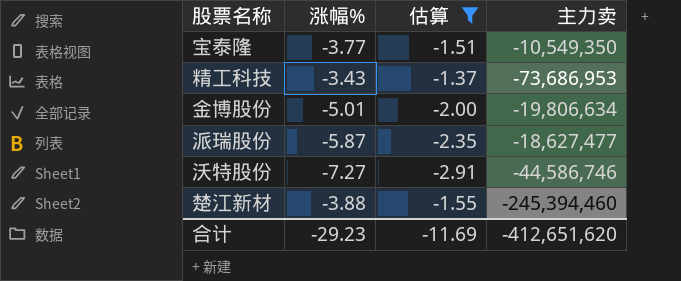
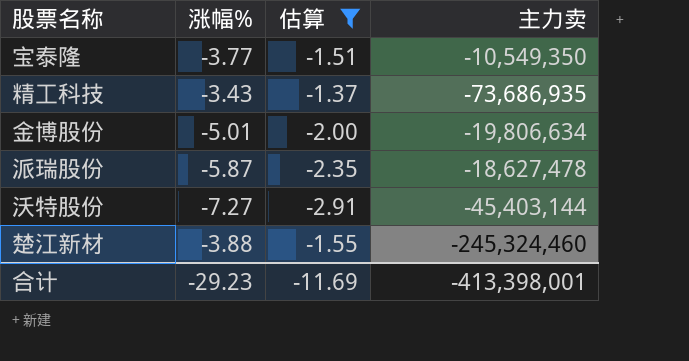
精工科技 | 主力卖: -73,686,953 -> -73,686,935
派瑞股份 | 主力卖: -18,627,477 -> -18,627,478
沃特股份 | 主力卖: -44,586,746 -> -45,403,144
楚江新材 | 主力卖: -245,394,460 -> -245,324,460
合计 | 主力卖: -412,651,620 -> -413,398,001

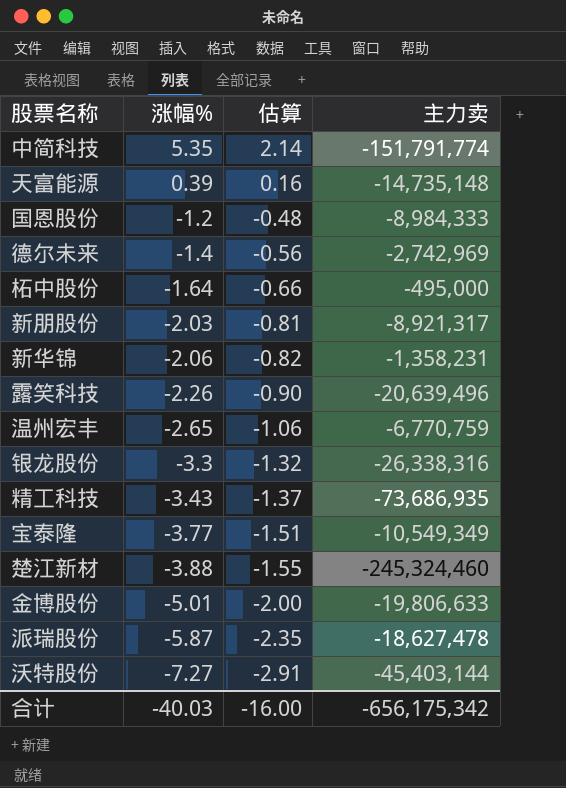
filter: 估算 <= -1.37 -> none
row order: none -> 涨幅% descending
宝泰隆 | 主力卖: -10,549,350 -> -10,549,349
金博股份 | 主力卖: -19,806,634 -> -19,806,633
合计 | 涨幅%: -29.23 -> -40.03
合计 | 估算: -11.69 -> -16.00
合计 | 主力卖: -413,398,001 -> -656,175,342

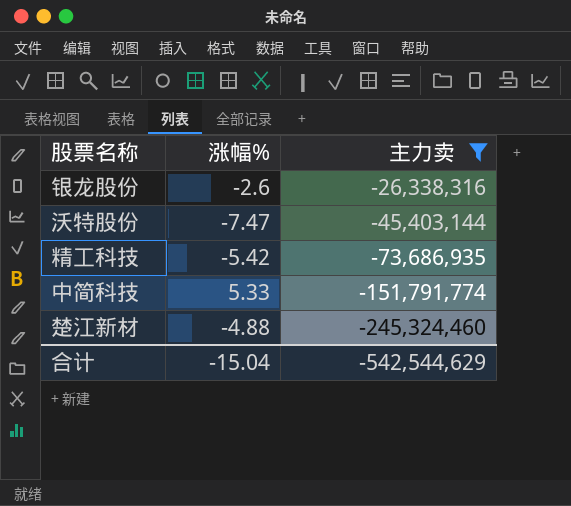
filter: none -> 主力卖 <= -26,338,316
row order: 涨幅% descending -> 主力卖 descending
column 估算 | formula: [涨幅%] * 0.4 -> none
银龙股份 | 涨幅%: -3.3 -> -2.6
沃特股份 | 涨幅%: -7.27 -> -7.47
精工科技 | 涨幅%: -3.43 -> -5.42
中简科技 | 涨幅%: 5.35 -> 5.33
楚江新材 | 涨幅%: -3.88 -> -4.88
合计 | 涨幅%: -40.03 -> -15.04
合计 | 主力卖: -656,175,342 -> -542,544,629

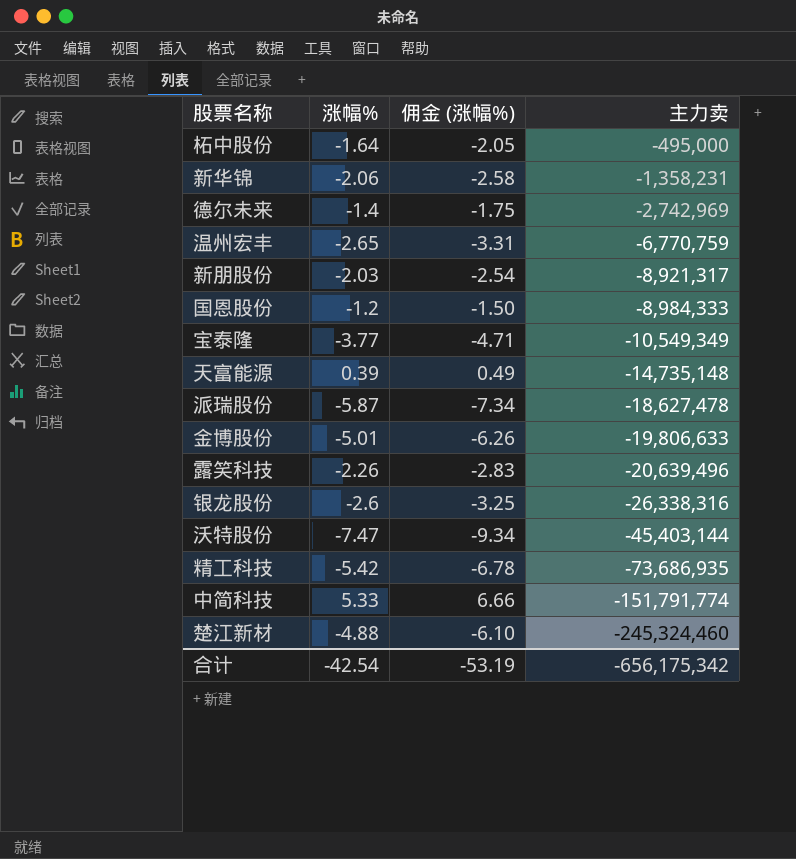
filter: 主力卖 <= -26,338,316 -> none
column 佣金 (涨幅%) | formula: none -> [涨幅%] * 1.25
合计 | 涨幅%: -15.04 -> -42.54
合计 | 主力卖: -542,544,629 -> -656,175,342

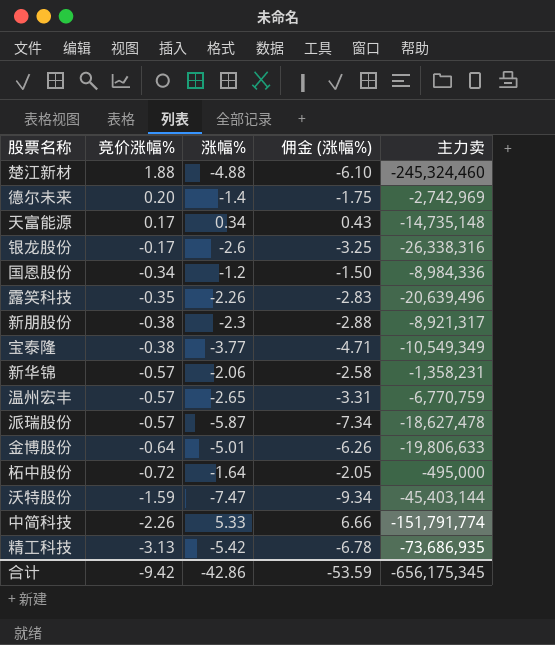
row order: 主力卖 descending -> 竞价涨幅% descending
column 竞价涨幅% | position: none -> 2
天富能源 | 涨幅%: 0.39 -> 0.34
天富能源 | 佣金 (涨幅%): 0.49 -> 0.43
国恩股份 | 主力卖: -8,984,333 -> -8,984,336
新朋股份 | 涨幅%: -2.03 -> -2.3
新朋股份 | 佣金 (涨幅%): -2.54 -> -2.88
合计 | 涨幅%: -42.54 -> -42.86
合计 | 佣金 (涨幅%): -53.19 -> -53.59
合计 | 主力卖: -656,175,342 -> -656,175,345

